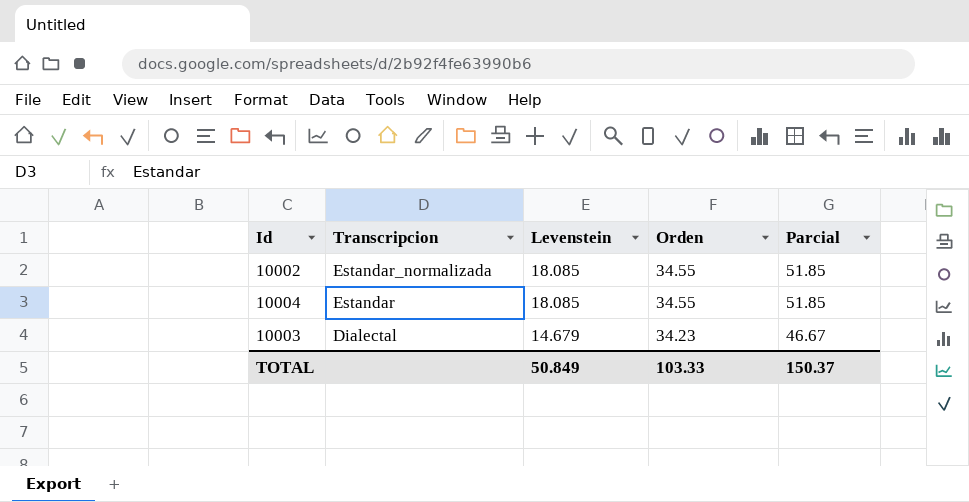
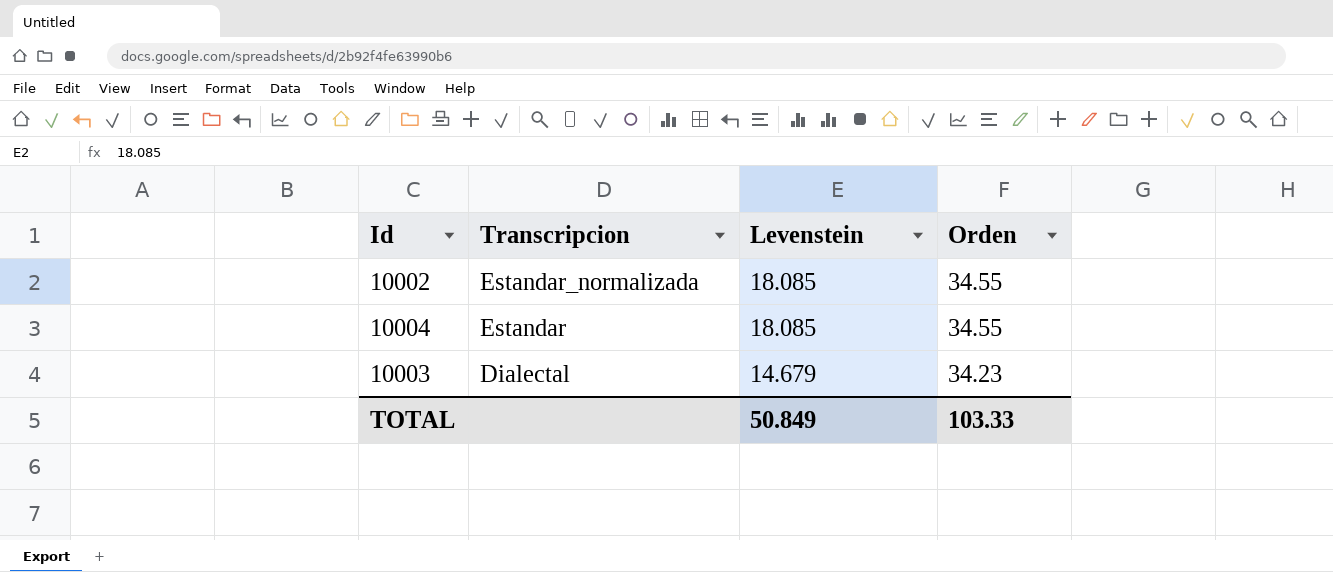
column Parcial | position: 5 -> none

